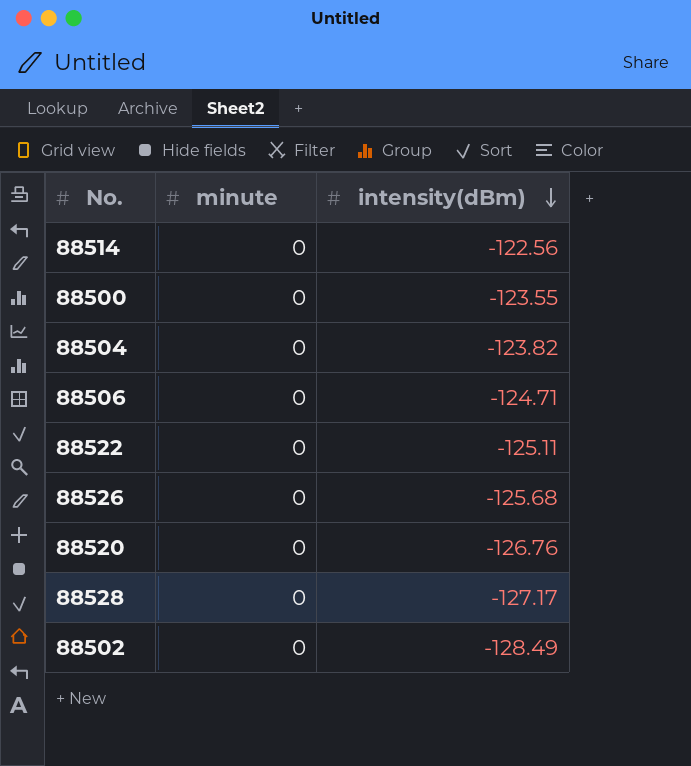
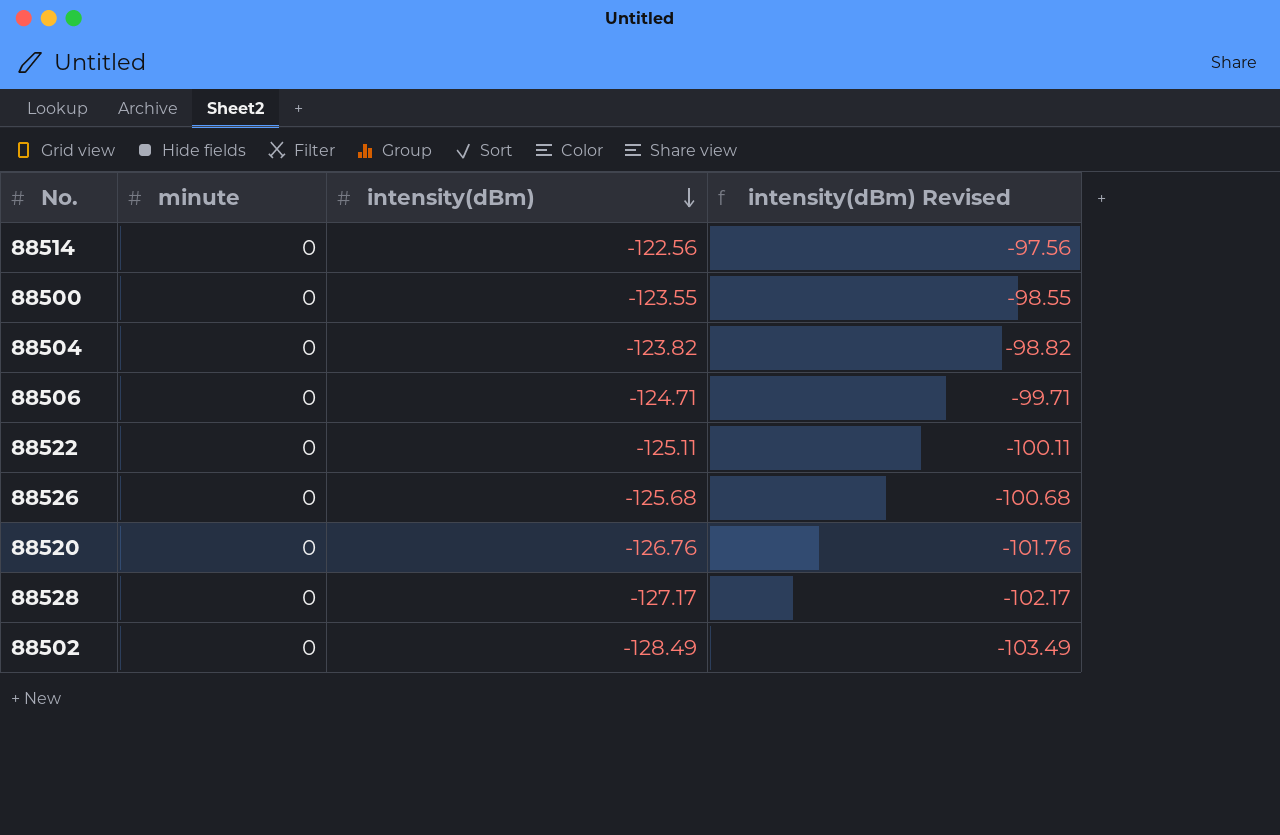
column intensity(dBm) Revised | formula: none -> [intensity(dBm)] + 25

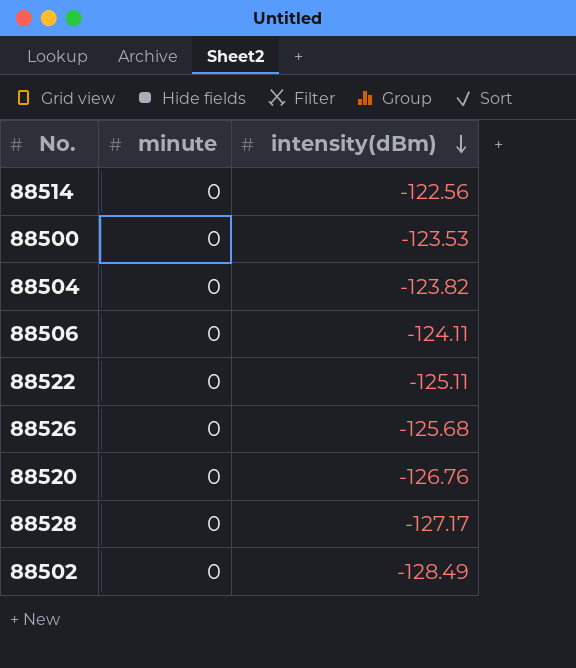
column intensity(dBm) Revised | formula: [intensity(dBm)] + 25 -> none
88500 | intensity(dBm): -123.55 -> -123.53
88506 | intensity(dBm): -124.71 -> -124.11

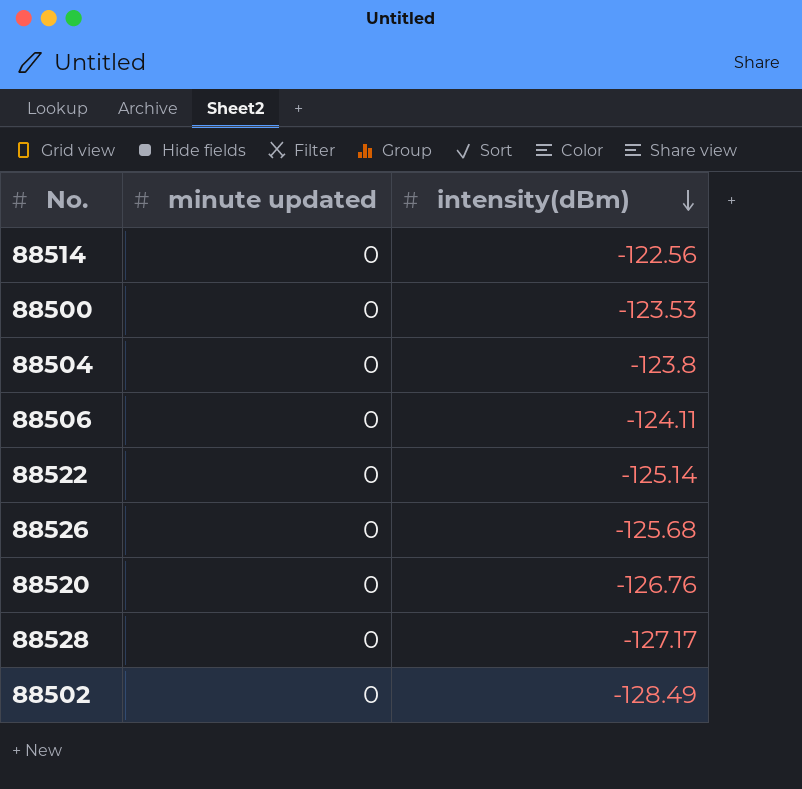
column name: minute -> minute updated
88504 | intensity(dBm): -123.82 -> -123.8
88522 | intensity(dBm): -125.11 -> -125.14

